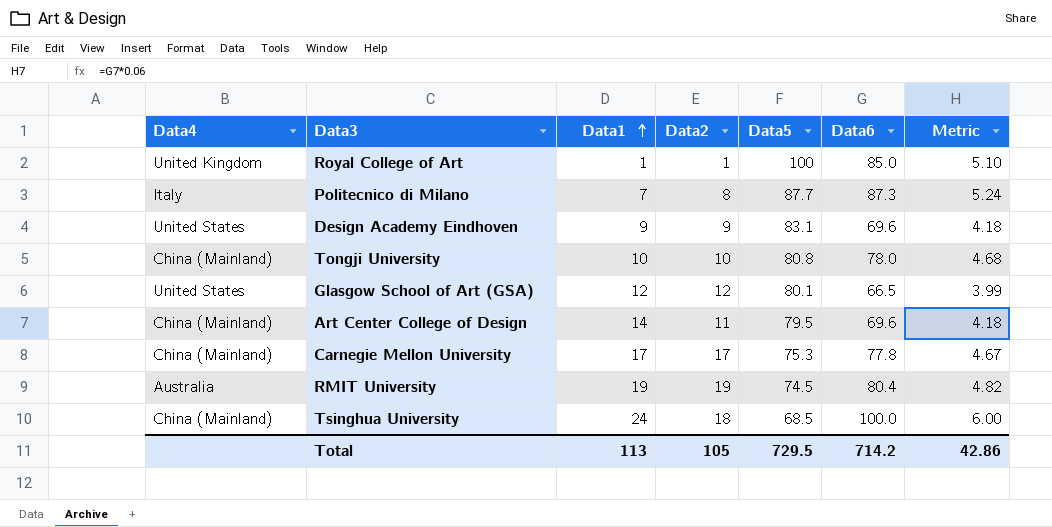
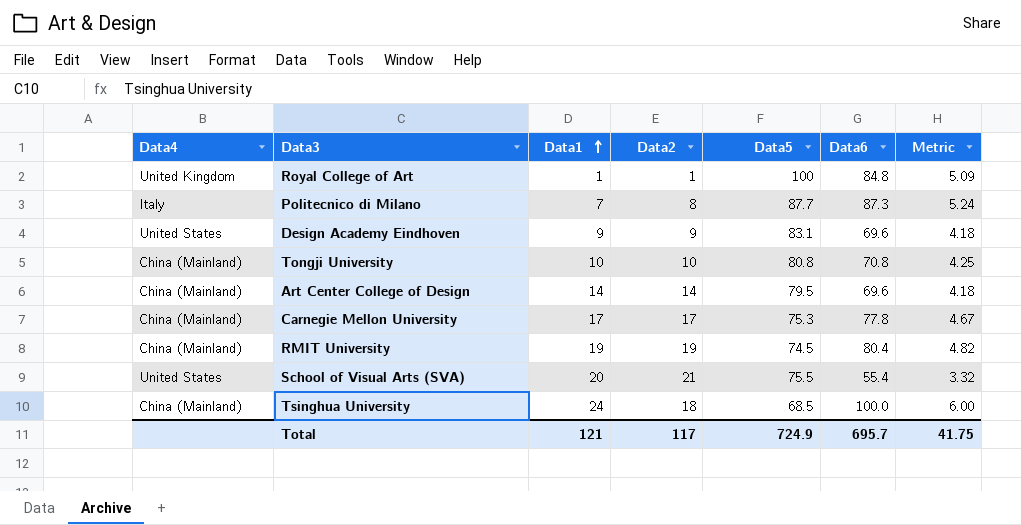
row Glasgow School of Art (GSA): United States | 12 | 12 | 80.1 | 66.5 | 3.99 -> none
Royal College of Art | Data6: 85.0 -> 84.8
Royal College of Art | Metric: 5.10 -> 5.09
Tongji University | Data6: 78.0 -> 70.8
Tongji University | Metric: 4.68 -> 4.25
Art Center College of Design | Data2: 11 -> 14
RMIT University | Data4: Australia -> China (Mainland)
row School of Visual Arts (SVA): none -> United States | 20 | 21 | 75.5 | 55.4 | 3.32
Total | Data1: 113 -> 121
Total | Data2: 105 -> 117
Total | Data5: 729.5 -> 724.9
Total | Data6: 714.2 -> 695.7
Total | Metric: 42.86 -> 41.75

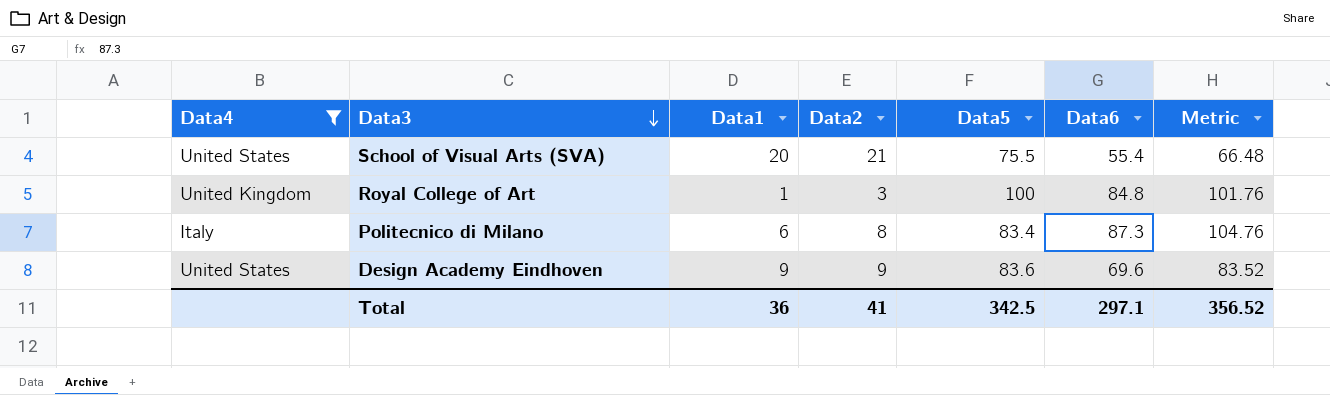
filter: none -> Data4 != China (Mainland)
row order: Data1 ascending -> Data3 descending
column Metric | formula: [Data6] * 0.06 -> [Data6] * 1.2
Royal College of Art | Data2: 1 -> 3
Politecnico di Milano | Data1: 7 -> 6
Politecnico di Milano | Data5: 87.7 -> 83.4
Design Academy Eindhoven | Data5: 83.1 -> 83.6
Total | Data1: 121 -> 36
Total | Data2: 117 -> 41
Total | Data5: 724.9 -> 342.5
Total | Data6: 695.7 -> 297.1
Total | Metric: 41.75 -> 356.52

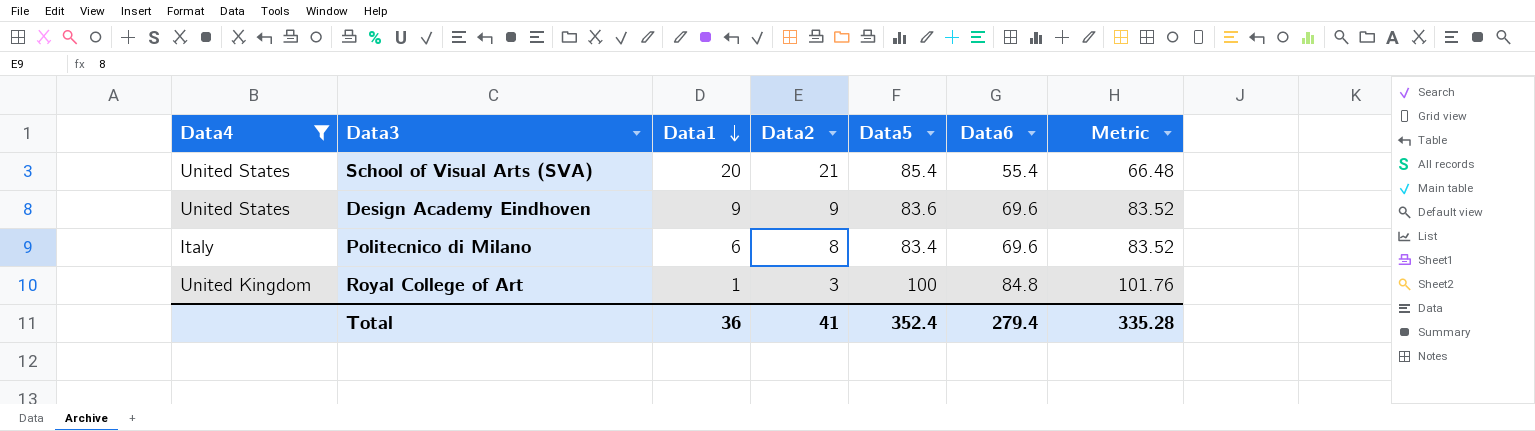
row order: Data3 descending -> Data1 descending
School of Visual Arts (SVA) | Data5: 75.5 -> 85.4
Politecnico di Milano | Data6: 87.3 -> 69.6
Politecnico di Milano | Metric: 104.76 -> 83.52
Total | Data5: 342.5 -> 352.4
Total | Data6: 297.1 -> 279.4
Total | Metric: 356.52 -> 335.28

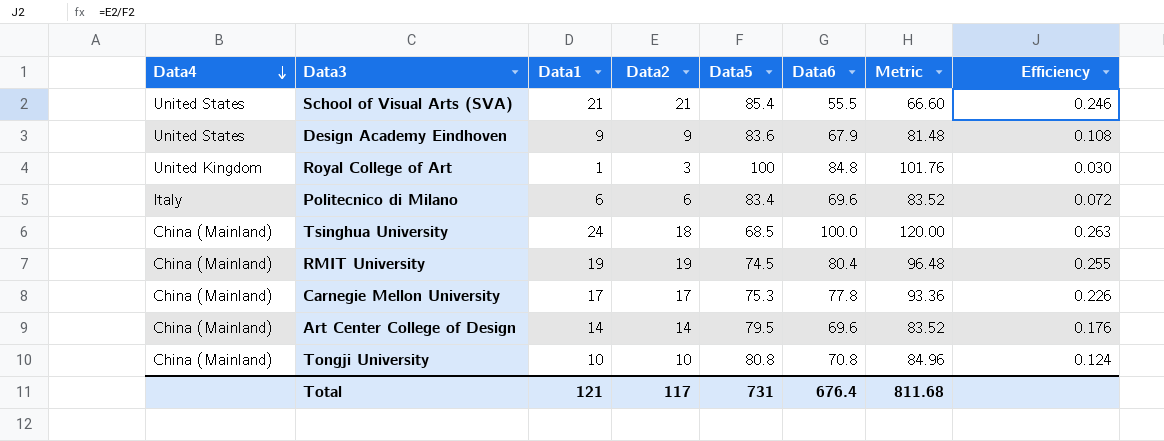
filter: Data4 != China (Mainland) -> none
row order: Data1 descending -> Data4 descending
column Efficiency | formula: none -> [Data2] / [Data5]
School of Visual Arts (SVA) | Data1: 20 -> 21
School of Visual Arts (SVA) | Data6: 55.4 -> 55.5
School of Visual Arts (SVA) | Metric: 66.48 -> 66.60
Design Academy Eindhoven | Data6: 69.6 -> 67.9
Design Academy Eindhoven | Metric: 83.52 -> 81.48
Politecnico di Milano | Data2: 8 -> 6
Total | Data1: 36 -> 121
Total | Data2: 41 -> 117
Total | Data5: 352.4 -> 731
Total | Data6: 279.4 -> 676.4
Total | Metric: 335.28 -> 811.68

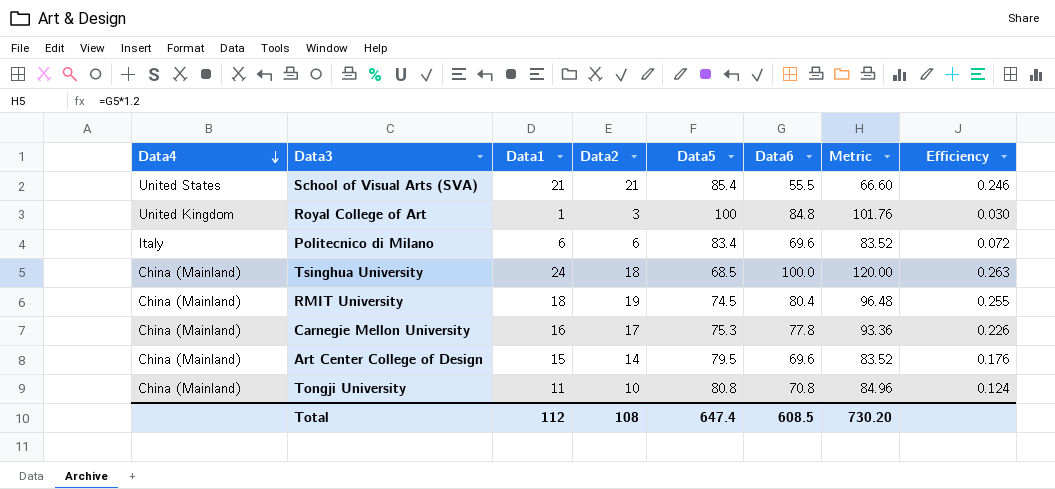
row Design Academy Eindhoven: United States | 9 | 9 | 83.6 | 67.9 | 81.48 | 0.108 -> none
RMIT University | Data1: 19 -> 18
Carnegie Mellon University | Data1: 17 -> 16
Art Center College of Design | Data1: 14 -> 15
Tongji University | Data1: 10 -> 11
Total | Data1: 121 -> 112
Total | Data2: 117 -> 108
Total | Data5: 731 -> 647.4
Total | Data6: 676.4 -> 608.5
Total | Metric: 811.68 -> 730.20

